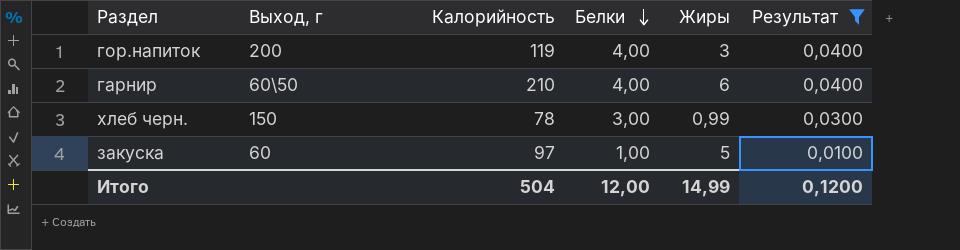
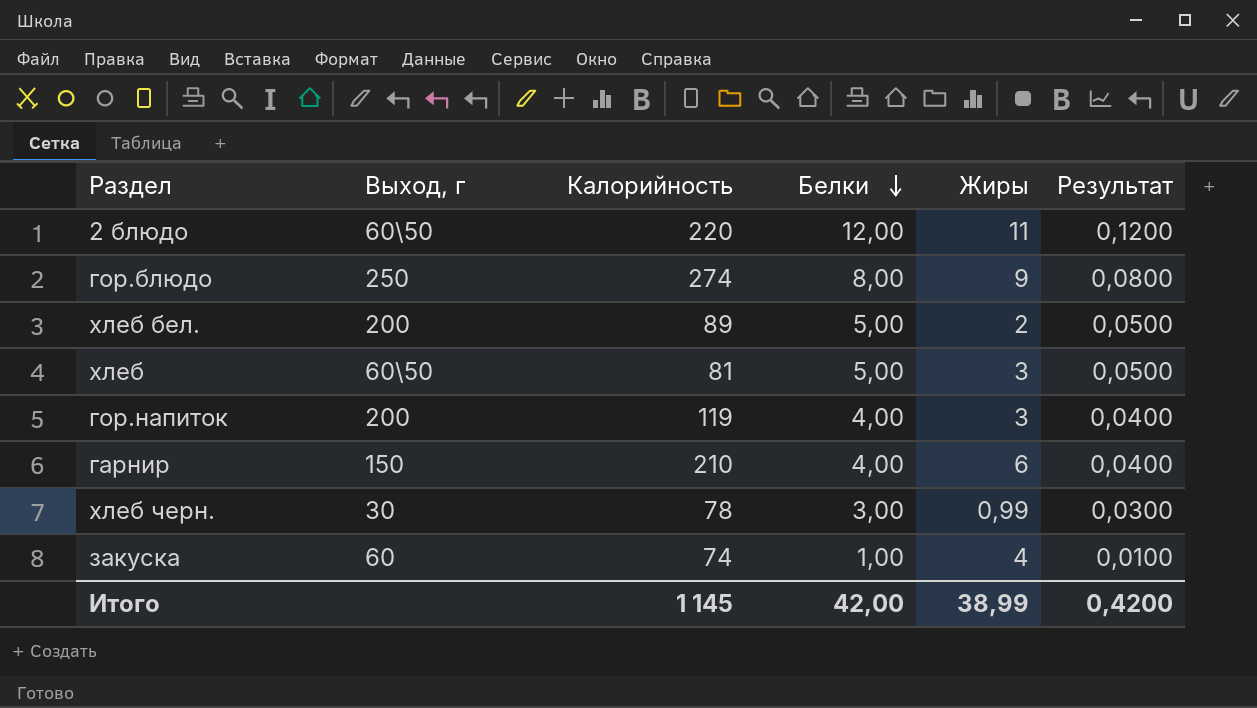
filter: Результат <= 0,0400 -> none
гарнир | Выход, г: 60\50 -> 150
хлеб черн. | Выход, г: 150 -> 30
закуска | Калорийность: 97 -> 74
закуска | Жиры: 5 -> 4
Итого | Калорийность: 504 -> 1 145
Итого | Белки: 12,00 -> 42,00
Итого | Жиры: 14,99 -> 38,99
Итого | Результат: 0,1200 -> 0,4200

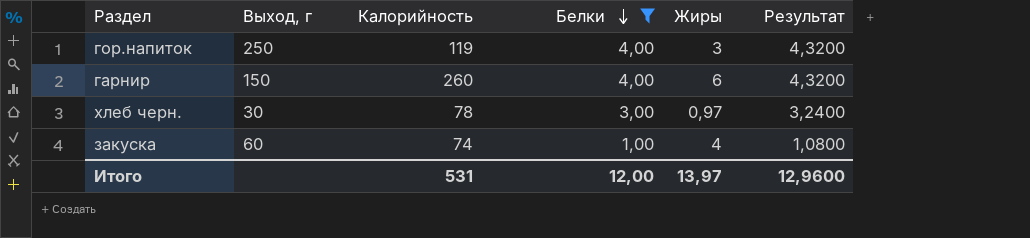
filter: none -> Белки <= 4,00
column Результат | formula: [Белки] * 0,01 -> [Белки] * 1,08
гор.напиток | Выход, г: 200 -> 250
гарнир | Калорийность: 210 -> 260
хлеб черн. | Жиры: 0,99 -> 0,97
Итого | Калорийность: 1 145 -> 531
Итого | Белки: 42,00 -> 12,00
Итого | Жиры: 38,99 -> 13,97
Итого | Результат: 0,4200 -> 12,9600

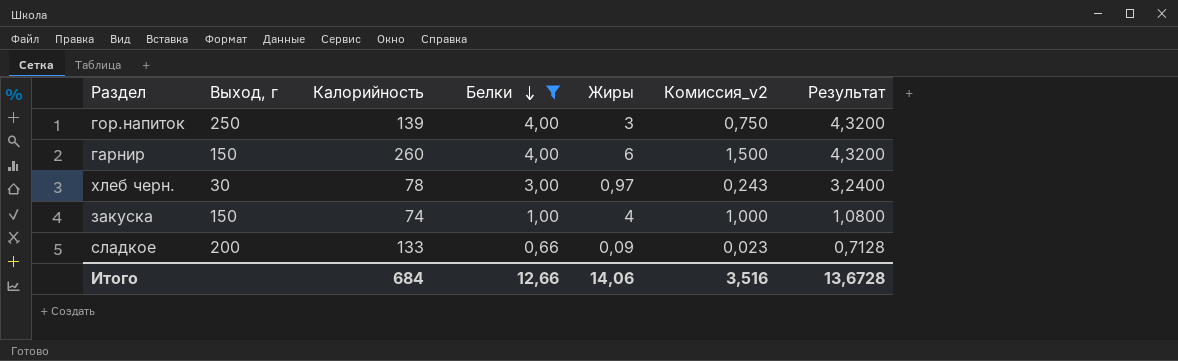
column Комиссия_v2 | formula: none -> [Жиры] * 0,25
гор.напиток | Калорийность: 119 -> 139
закуска | Выход, г: 60 -> 150
row сладкое: none -> 200 | 133 | 0,66 | 0,09 | 0,023 | 0,7128
Итого | Калорийность: 531 -> 684
Итого | Белки: 12,00 -> 12,66
Итого | Жиры: 13,97 -> 14,06
Итого | Результат: 12,9600 -> 13,6728

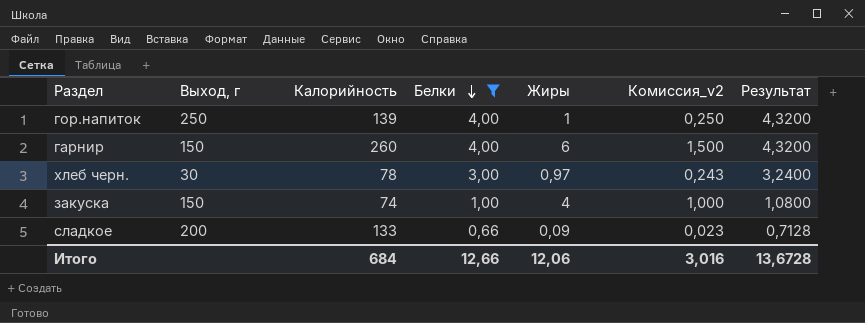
гор.напиток | Жиры: 3 -> 1
гор.напиток | Комиссия_v2: 0,750 -> 0,250
Итого | Жиры: 14,06 -> 12,06
Итого | Комиссия_v2: 3,516 -> 3,016

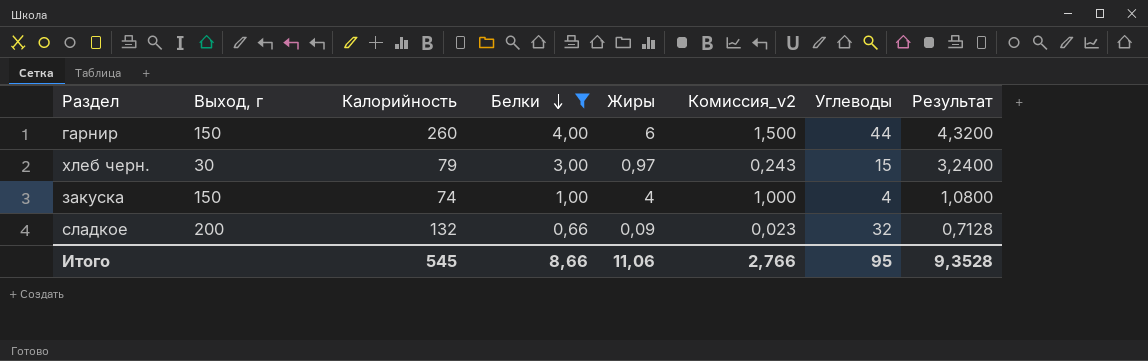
column Углеводы | position: none -> 7
row гор.напиток: 250 | 139 | 4,00 | 1 | 0,250 | 4,3200 -> none
хлеб черн. | Калорийность: 78 -> 79
сладкое | Калорийность: 133 -> 132
Итого | Калорийность: 684 -> 545
Итого | Белки: 12,66 -> 8,66
Итого | Жиры: 12,06 -> 11,06
Итого | Комиссия_v2: 3,016 -> 2,766
Итого | Результат: 13,6728 -> 9,3528

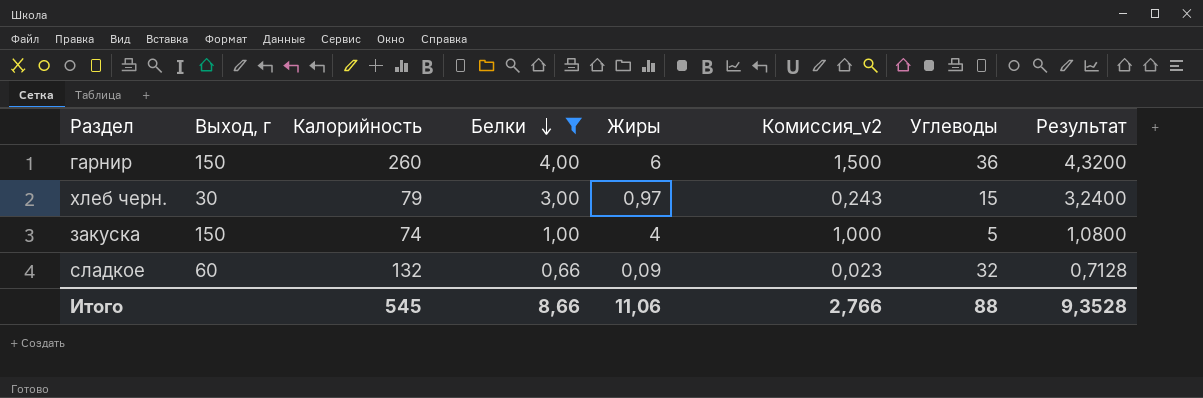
гарнир | Углеводы: 44 -> 36
закуска | Углеводы: 4 -> 5
сладкое | Выход, г: 200 -> 60
Итого | Углеводы: 95 -> 88

